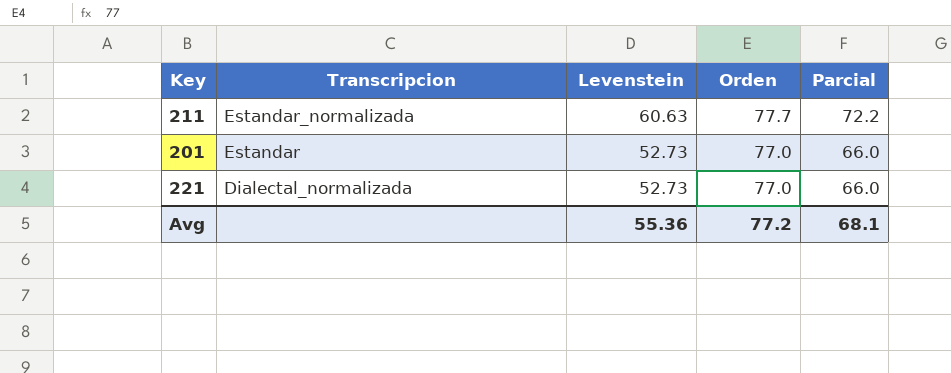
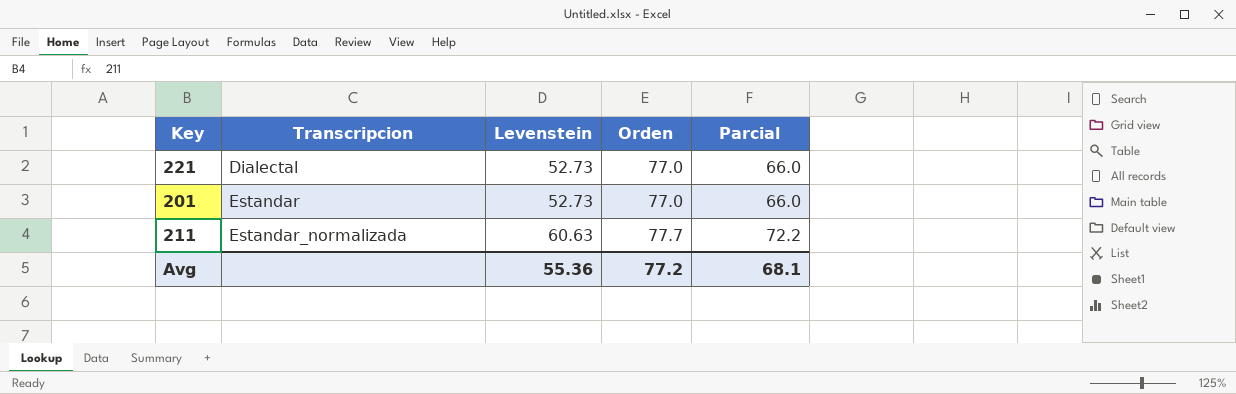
row order: Transcripcion descending -> Transcripcion ascending
221 | Transcripcion: Dialectal_normalizada -> Dialectal

